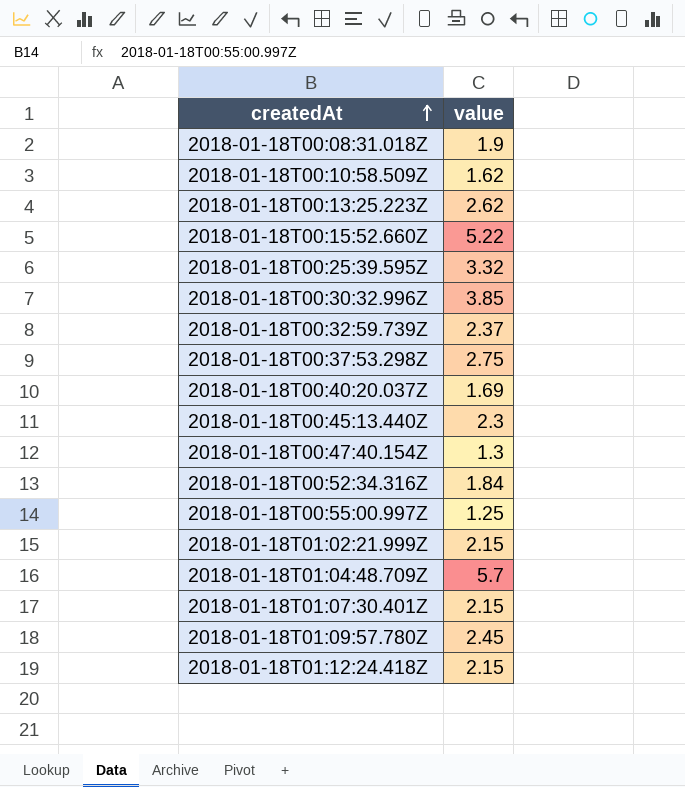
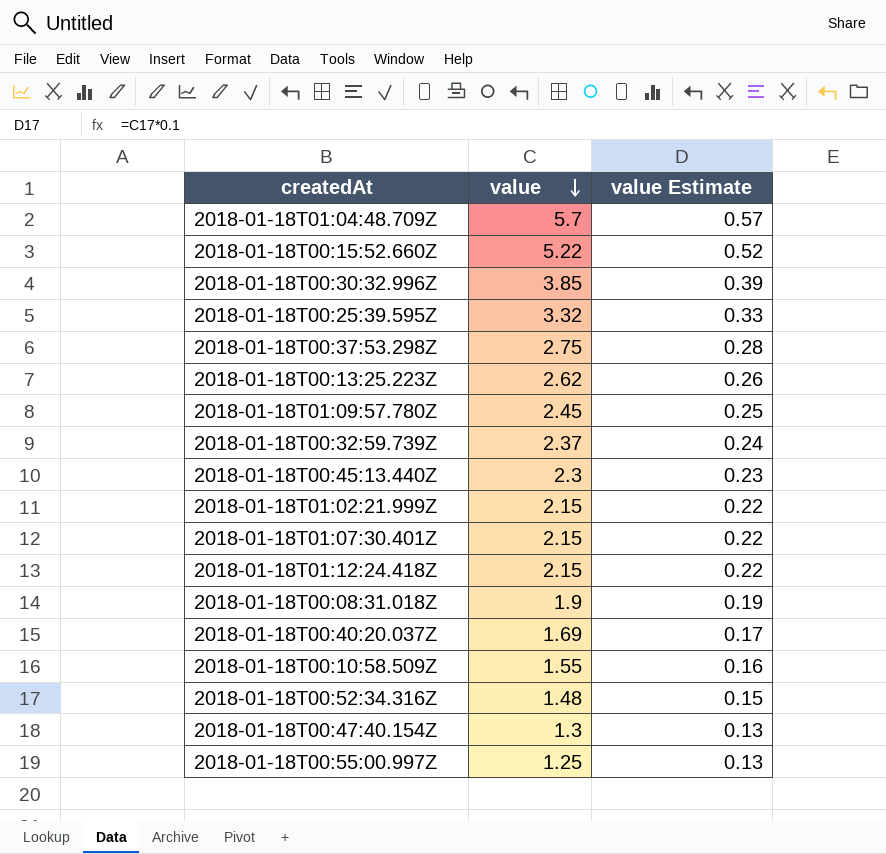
row order: createdAt ascending -> value descending
column value Estimate | formula: none -> [value] * 0.1
2018-01-18T00:10:58.509Z | value: 1.62 -> 1.55
2018-01-18T00:52:34.316Z | value: 1.84 -> 1.48

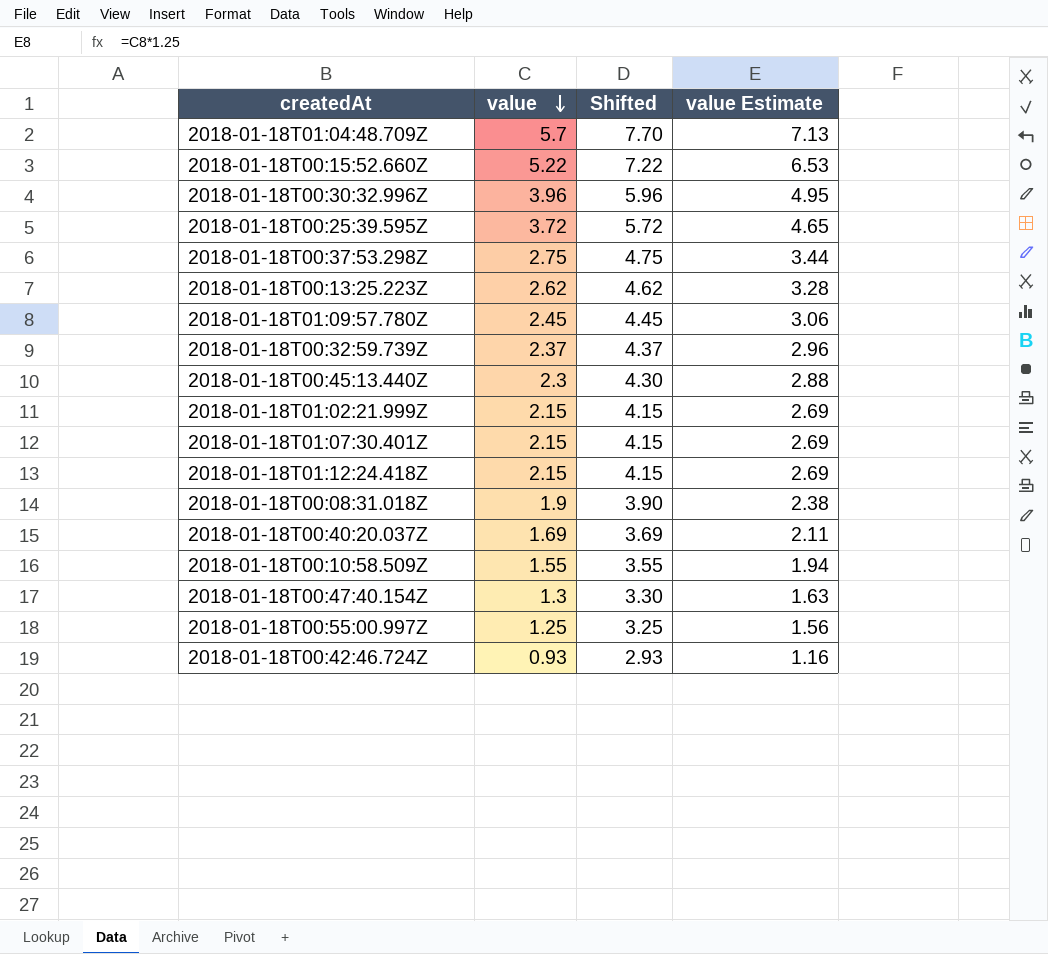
column Shifted | formula: none -> [value] + 2
column value Estimate | formula: [value] * 0.1 -> [value] * 1.25
row 2018-01-18T00:52:34.316Z: 1.48 | 0.15 -> none
2018-01-18T00:30:32.996Z | value: 3.85 -> 3.96
2018-01-18T00:25:39.595Z | value: 3.32 -> 3.72
row 2018-01-18T00:42:46.724Z: none -> 0.93 | 2.93 | 1.16

